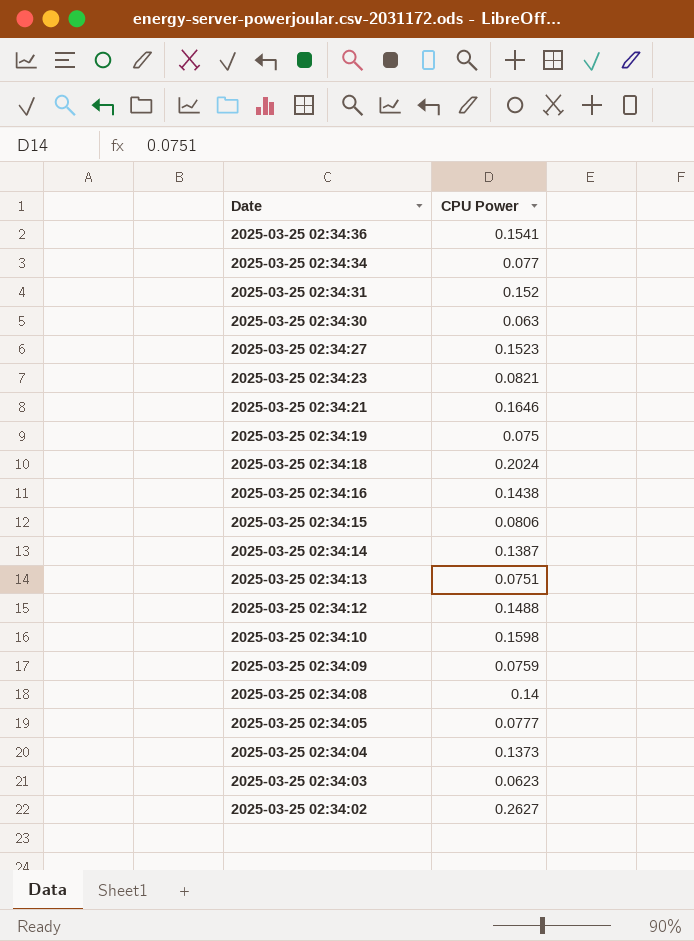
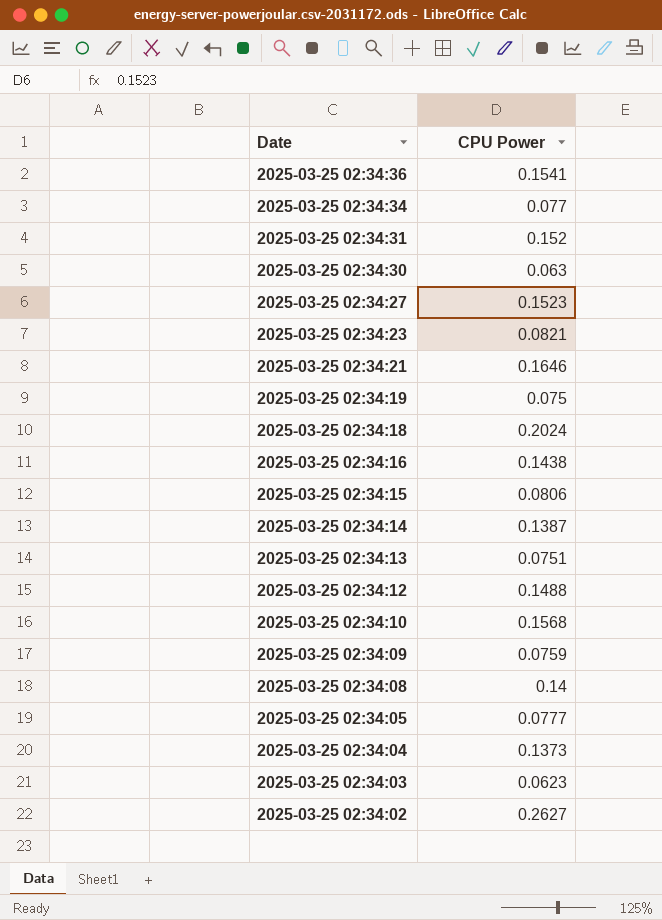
2025-03-25 02:34:10 | CPU Power: 0.1598 -> 0.1568

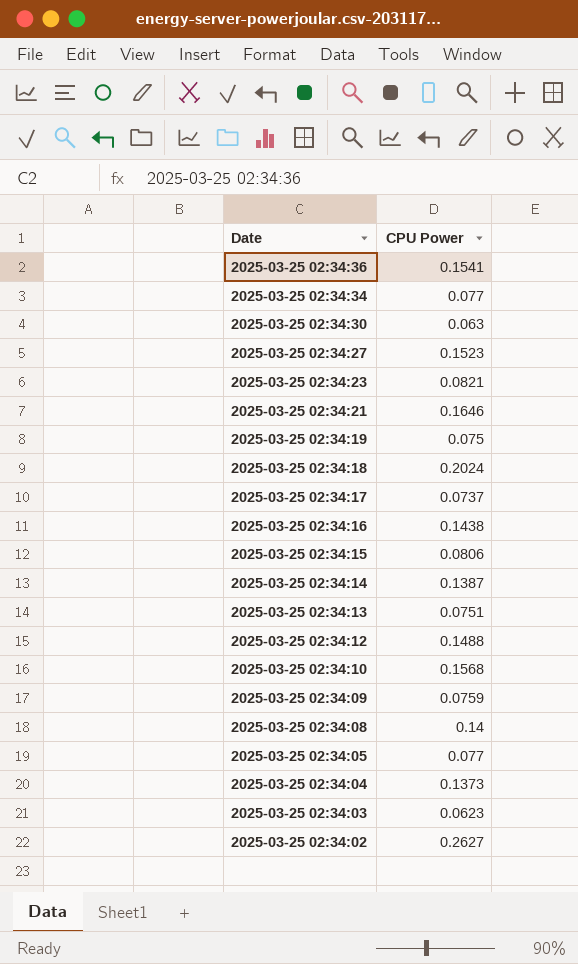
row 2025-03-25 02:34:31: 0.152 -> none
row 2025-03-25 02:34:17: none -> 0.0737
2025-03-25 02:34:05 | CPU Power: 0.0777 -> 0.077

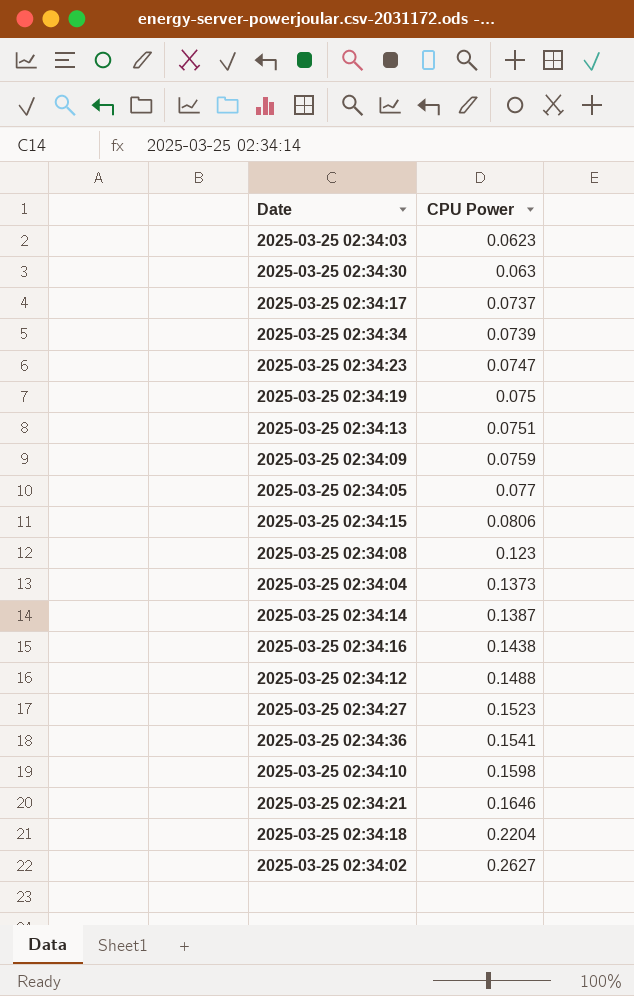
row order: Date descending -> CPU Power ascending
2025-03-25 02:34:34 | CPU Power: 0.077 -> 0.0739
2025-03-25 02:34:23 | CPU Power: 0.0821 -> 0.0747
2025-03-25 02:34:08 | CPU Power: 0.14 -> 0.123
2025-03-25 02:34:10 | CPU Power: 0.1568 -> 0.1598
2025-03-25 02:34:18 | CPU Power: 0.2024 -> 0.2204

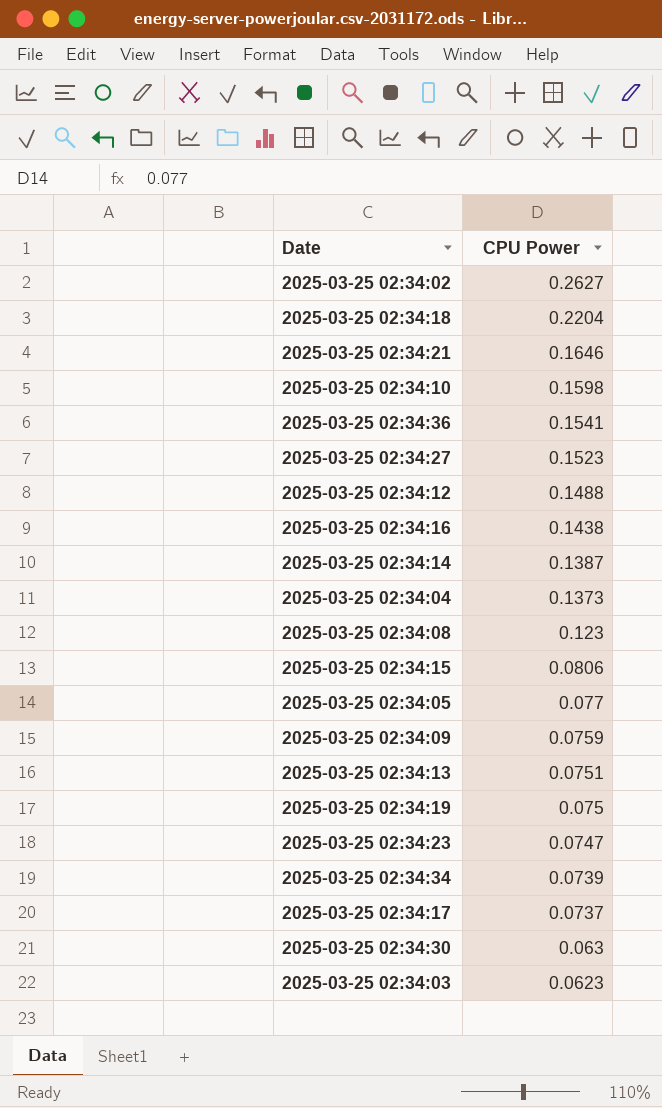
row order: CPU Power ascending -> CPU Power descending

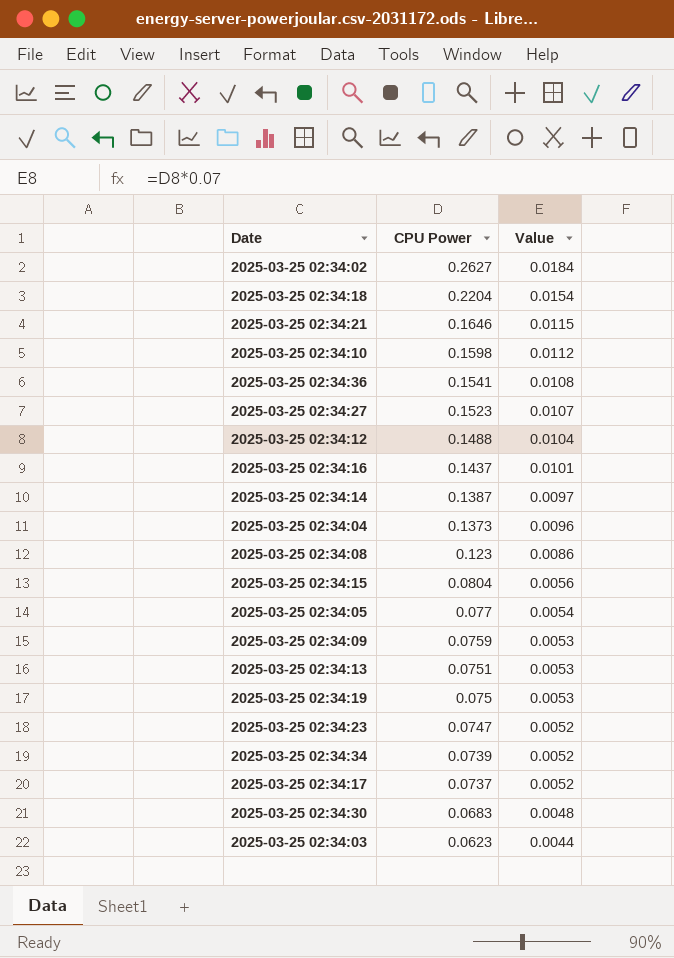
column Value | formula: none -> [CPU Power] * 0.07
2025-03-25 02:34:16 | CPU Power: 0.1438 -> 0.1437
2025-03-25 02:34:15 | CPU Power: 0.0806 -> 0.0804
2025-03-25 02:34:30 | CPU Power: 0.063 -> 0.0683

